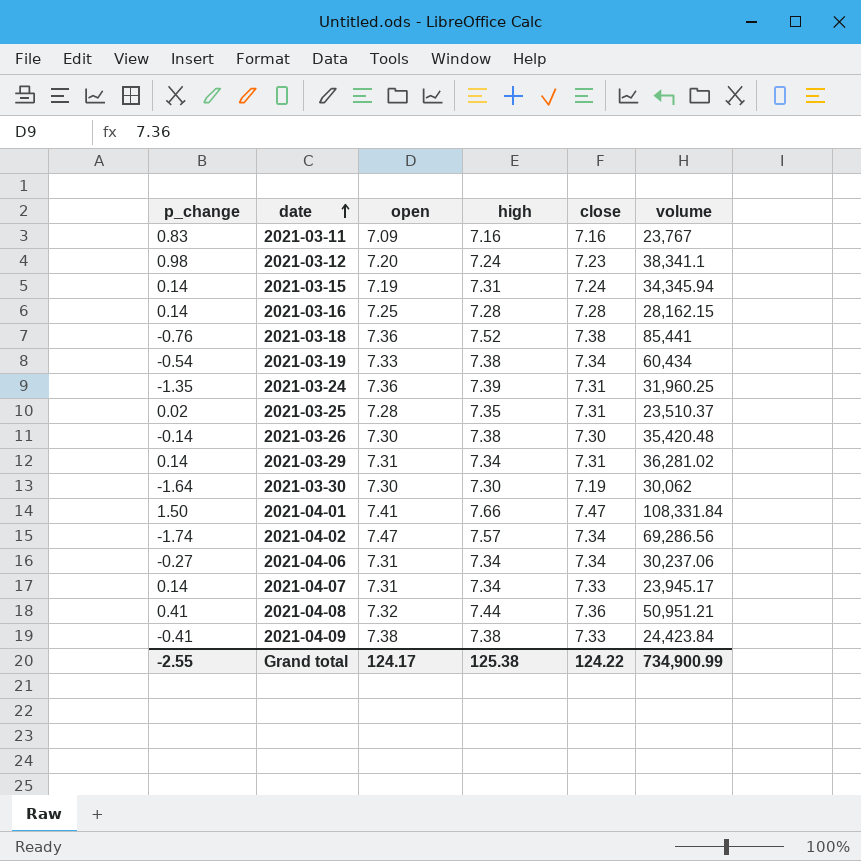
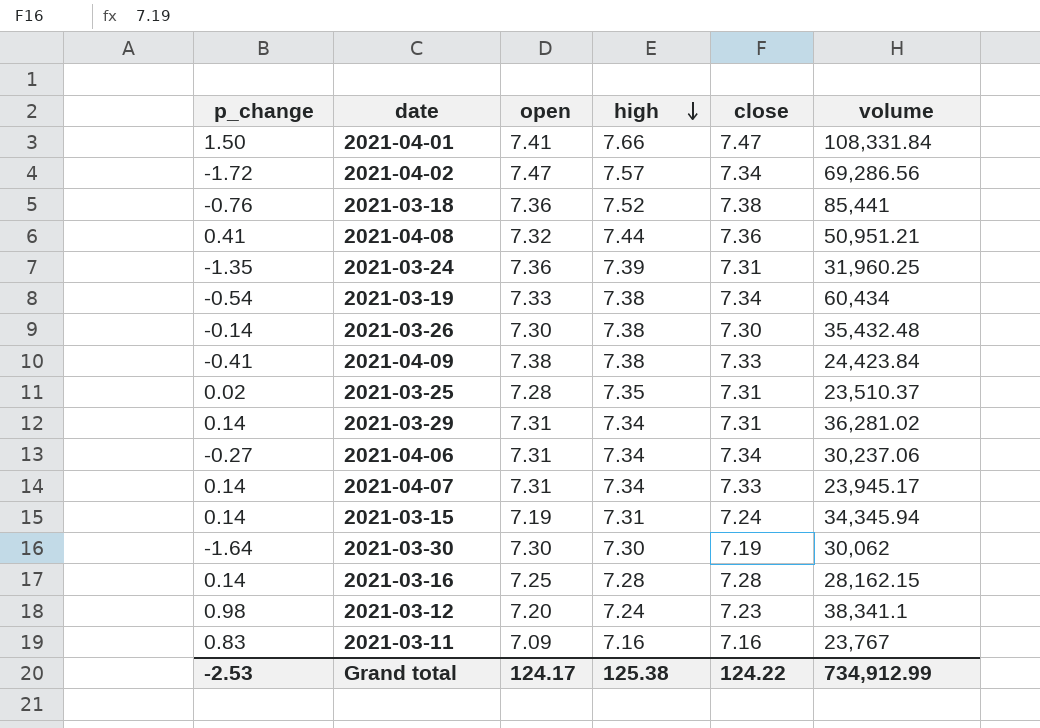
row order: date ascending -> high descending
2021-04-02 | p_change: -1.74 -> -1.72
2021-03-26 | volume: 35,420.48 -> 35,432.48
Grand total | p_change: -2.55 -> -2.53
Grand total | volume: 734,900.99 -> 734,912.99

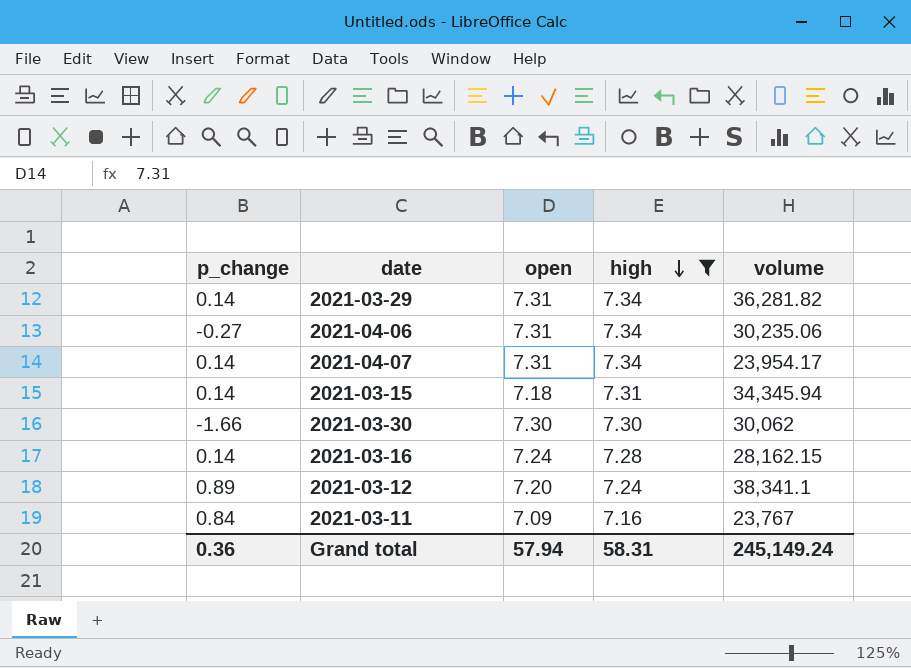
filter: none -> high <= 7.34
column close | position: 5 -> none
2021-03-29 | volume: 36,281.02 -> 36,281.82
2021-04-06 | volume: 30,237.06 -> 30,235.06
2021-04-07 | volume: 23,945.17 -> 23,954.17
2021-03-15 | open: 7.19 -> 7.18
2021-03-30 | p_change: -1.64 -> -1.66
2021-03-16 | open: 7.25 -> 7.24
2021-03-12 | p_change: 0.98 -> 0.89
2021-03-11 | p_change: 0.83 -> 0.84
Grand total | p_change: -2.53 -> 0.36
Grand total | open: 124.17 -> 57.94
Grand total | high: 125.38 -> 58.31
Grand total | volume: 734,912.99 -> 245,149.24

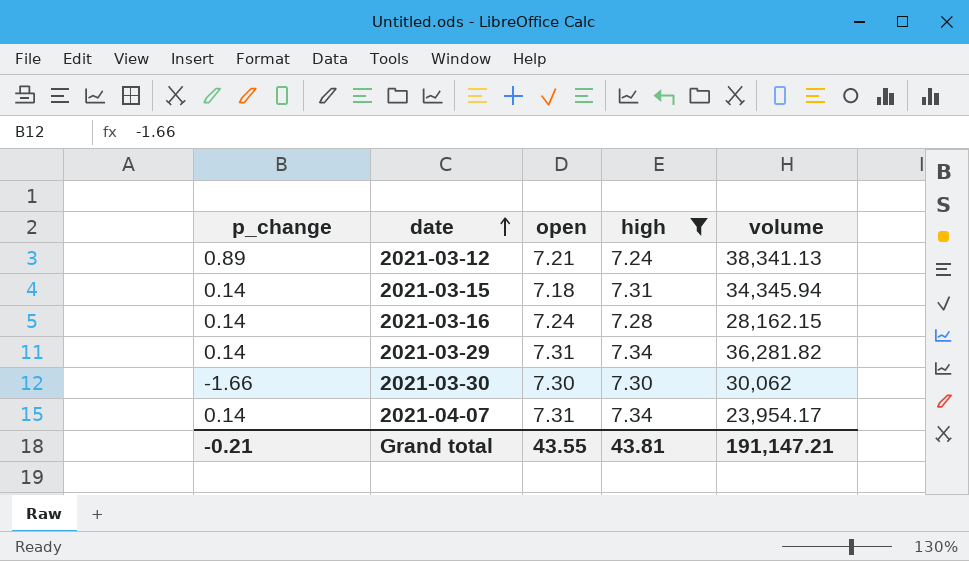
row order: high descending -> date ascending
row 2021-04-06: -0.27 | 7.31 | 7.34 | 30,235.06 -> none
row 2021-03-11: 0.84 | 7.09 | 7.16 | 23,767 -> none
2021-03-12 | open: 7.20 -> 7.21
2021-03-12 | volume: 38,341.1 -> 38,341.13
Grand total | p_change: 0.36 -> -0.21
Grand total | open: 57.94 -> 43.55
Grand total | high: 58.31 -> 43.81
Grand total | volume: 245,149.24 -> 191,147.21

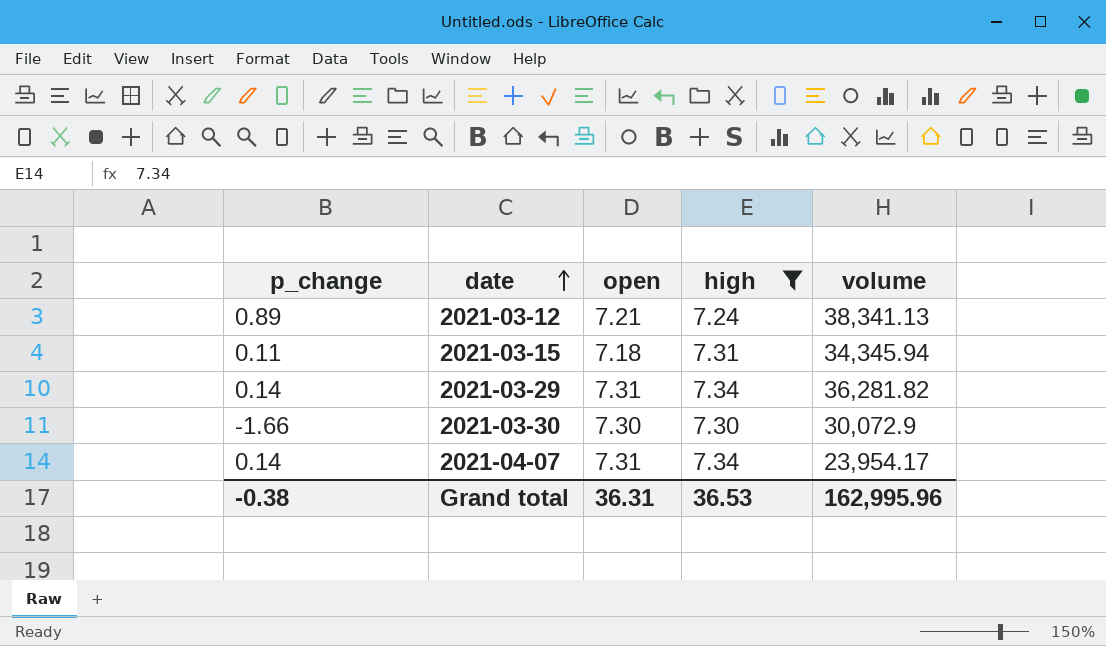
row 2021-03-16: 0.14 | 7.24 | 7.28 | 28,162.15 -> none
2021-03-15 | p_change: 0.14 -> 0.11
2021-03-30 | volume: 30,062 -> 30,072.9
Grand total | p_change: -0.21 -> -0.38
Grand total | open: 43.55 -> 36.31
Grand total | high: 43.81 -> 36.53
Grand total | volume: 191,147.21 -> 162,995.96

